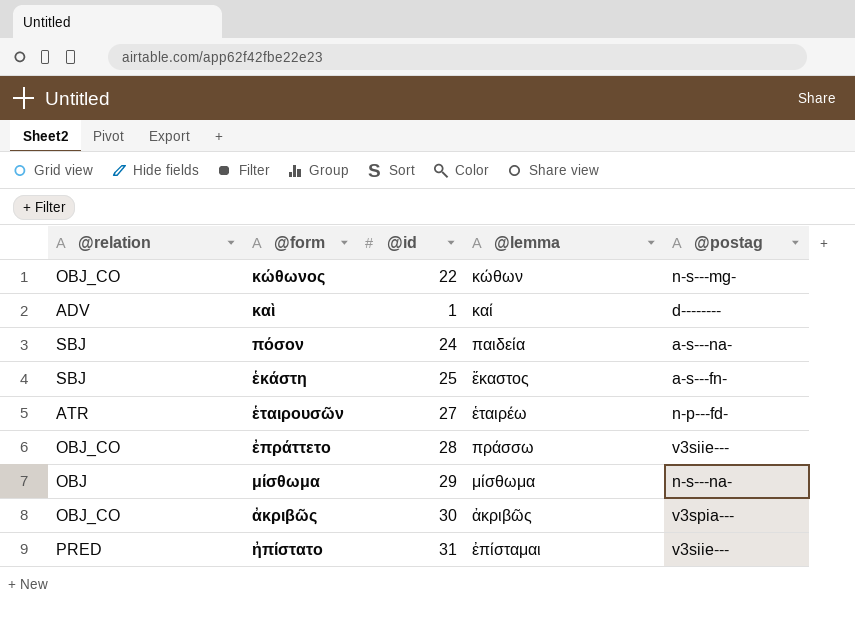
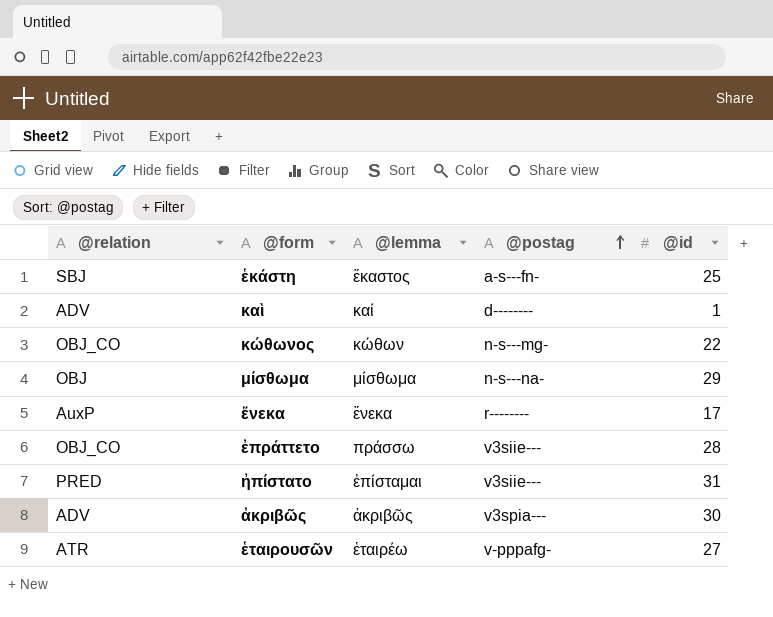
row order: none -> @postag ascending
column @id | position: 3 -> 5
row πόσον: SBJ | 24 | παιδεία | a-s---na- -> none
row ἕνεκα: none -> AuxP | ἕνεκα | r-------- | 17
ἀκριβῶς | @relation: OBJ_CO -> ADV
ἑταιρουσῶν | @postag: n-p---fd- -> v-pppafg-

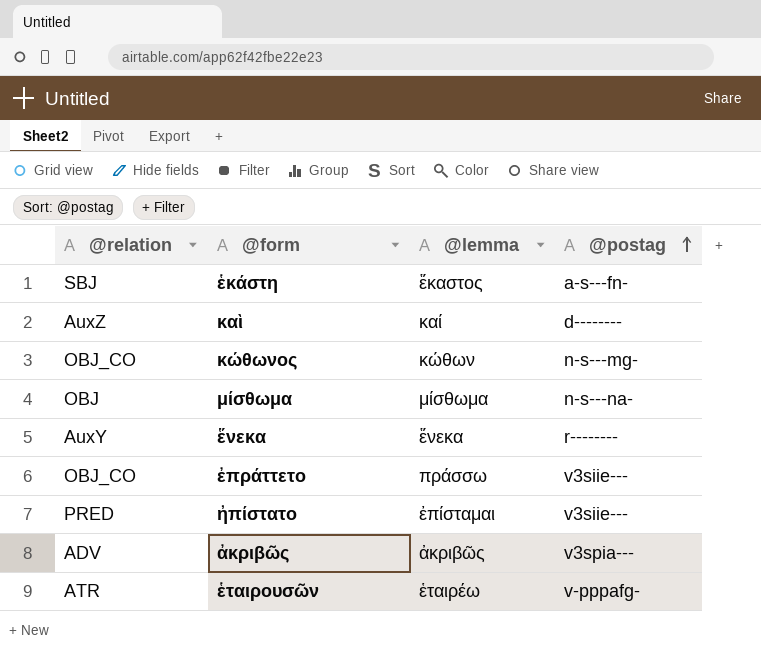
column @id | position: 5 -> none
καὶ | @relation: ADV -> AuxZ
ἕνεκα | @relation: AuxP -> AuxY

